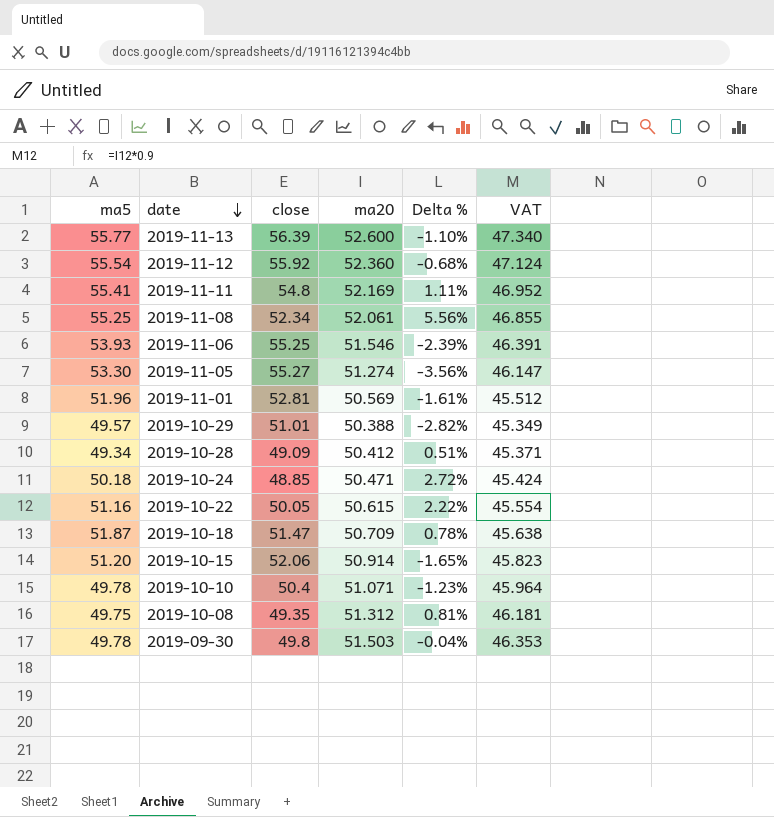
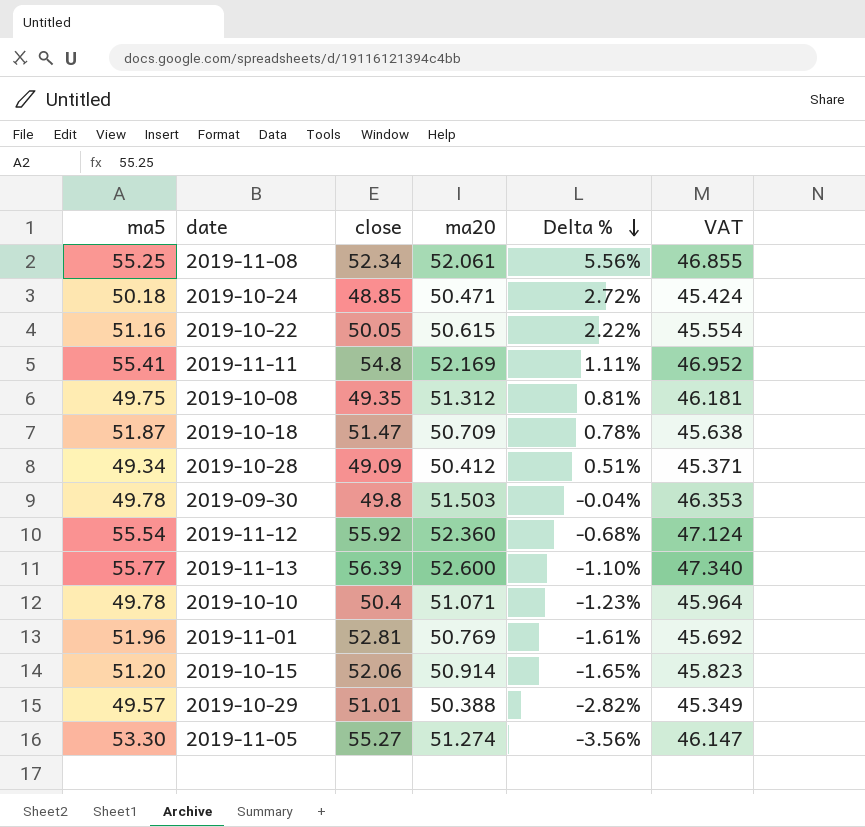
row order: date descending -> Delta % descending
row 2019-11-06: 53.93 | 55.25 | 51.546 | -2.39% | 46.391 -> none
2019-11-01 | ma20: 50.569 -> 50.769
2019-11-01 | VAT: 45.512 -> 45.692

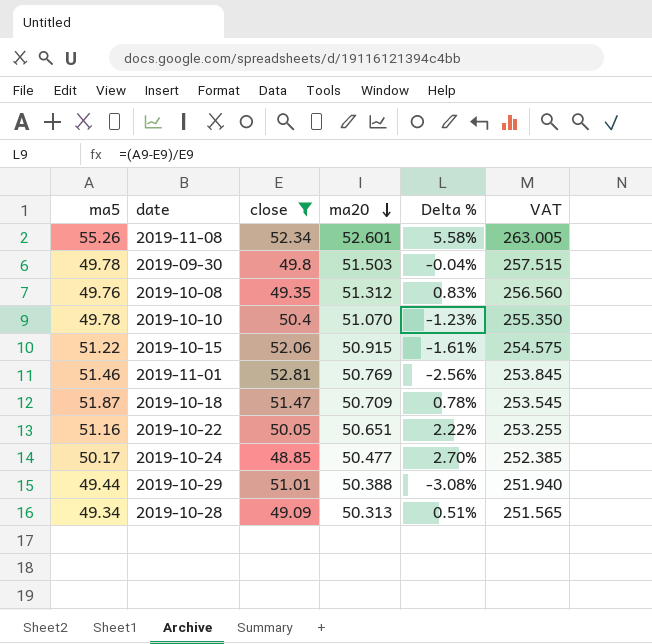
filter: none -> close <= 52.81
row order: Delta % descending -> ma20 descending
column VAT | formula: [ma20] * 0.9 -> [ma20] * 5
2019-11-08 | ma5: 55.25 -> 55.26
2019-11-08 | ma20: 52.061 -> 52.601
2019-11-08 | Delta %: 5.56% -> 5.58%
2019-10-08 | ma5: 49.75 -> 49.76
2019-10-08 | Delta %: 0.81% -> 0.83%
2019-10-10 | ma20: 51.071 -> 51.070
2019-10-15 | ma5: 51.20 -> 51.22
2019-10-15 | ma20: 50.914 -> 50.915
2019-10-15 | Delta %: -1.65% -> -1.61%
2019-11-01 | ma5: 51.96 -> 51.46
2019-11-01 | Delta %: -1.61% -> -2.56%
2019-10-22 | ma20: 50.615 -> 50.651
2019-10-24 | ma5: 50.18 -> 50.17
2019-10-24 | ma20: 50.471 -> 50.477
2019-10-24 | Delta %: 2.72% -> 2.70%
2019-10-29 | ma5: 49.57 -> 49.44
2019-10-29 | Delta %: -2.82% -> -3.08%
2019-10-28 | ma20: 50.412 -> 50.313

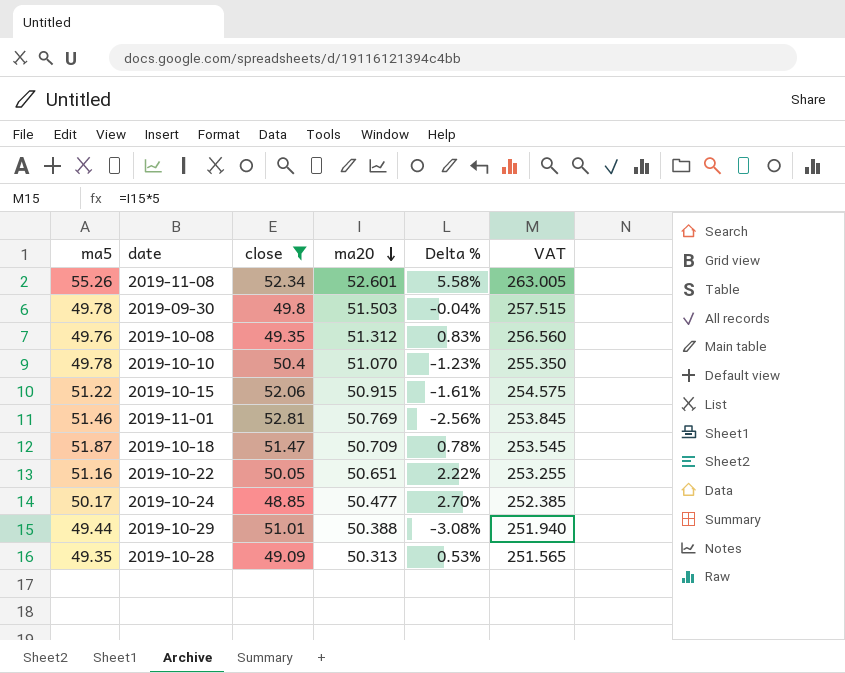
2019-10-28 | ma5: 49.34 -> 49.35
2019-10-28 | Delta %: 0.51% -> 0.53%

